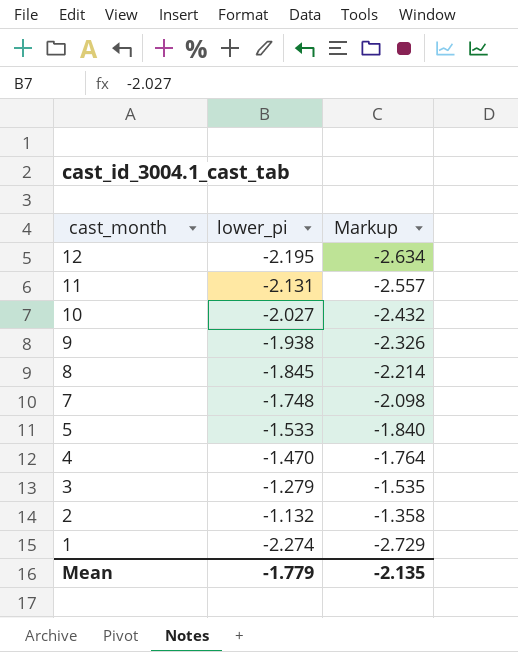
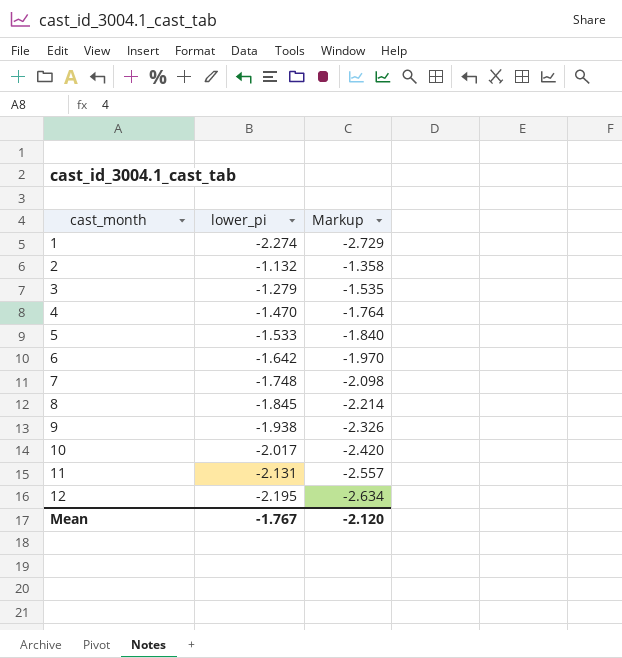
row order: cast_month descending -> cast_month ascending
row 6: none -> -1.642 | -1.970
10 | lower_pi: -2.027 -> -2.017
10 | Markup: -2.432 -> -2.420
Mean | lower_pi: -1.779 -> -1.767
Mean | Markup: -2.135 -> -2.120

